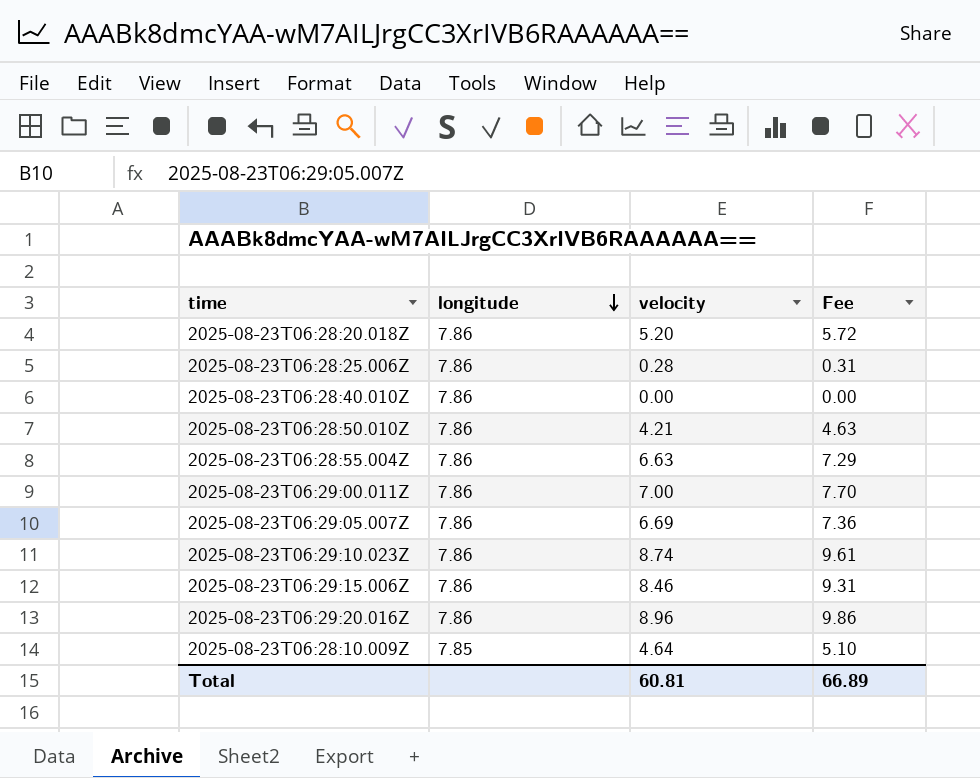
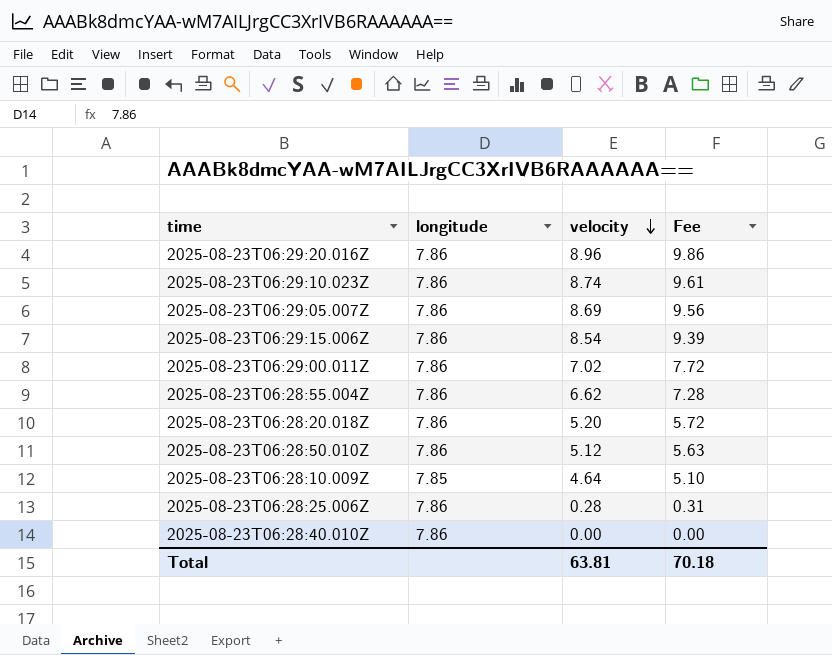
row order: longitude descending -> velocity descending
2025-08-23T06:29:05.007Z | velocity: 6.69 -> 8.69
2025-08-23T06:29:05.007Z | Fee: 7.36 -> 9.56
2025-08-23T06:29:15.006Z | velocity: 8.46 -> 8.54
2025-08-23T06:29:15.006Z | Fee: 9.31 -> 9.39
2025-08-23T06:29:00.011Z | velocity: 7.00 -> 7.02
2025-08-23T06:29:00.011Z | Fee: 7.70 -> 7.72
2025-08-23T06:28:55.004Z | velocity: 6.63 -> 6.62
2025-08-23T06:28:55.004Z | Fee: 7.29 -> 7.28
2025-08-23T06:28:50.010Z | velocity: 4.21 -> 5.12
2025-08-23T06:28:50.010Z | Fee: 4.63 -> 5.63
Total | velocity: 60.81 -> 63.81
Total | Fee: 66.89 -> 70.18

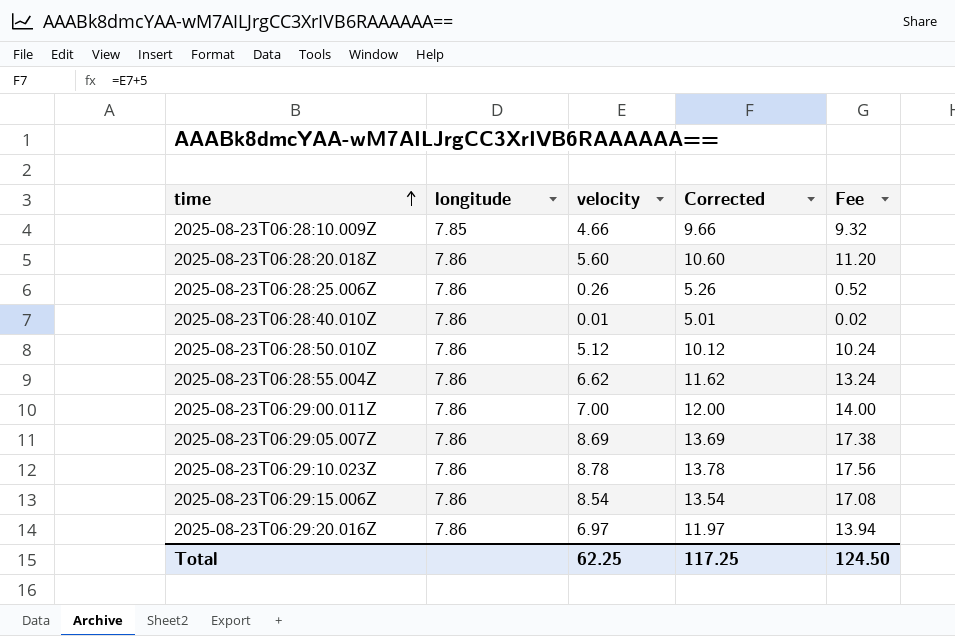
row order: velocity descending -> time ascending
column Corrected | formula: none -> [velocity] + 5
column Fee | formula: [velocity] * 1.1 -> [velocity] * 2
2025-08-23T06:28:10.009Z | velocity: 4.64 -> 4.66
2025-08-23T06:28:20.018Z | velocity: 5.20 -> 5.60
2025-08-23T06:28:25.006Z | velocity: 0.28 -> 0.26
2025-08-23T06:28:40.010Z | velocity: 0.00 -> 0.01
2025-08-23T06:29:00.011Z | velocity: 7.02 -> 7.00
2025-08-23T06:29:10.023Z | velocity: 8.74 -> 8.78
2025-08-23T06:29:20.016Z | velocity: 8.96 -> 6.97
Total | velocity: 63.81 -> 62.25
Total | Fee: 70.18 -> 124.50

